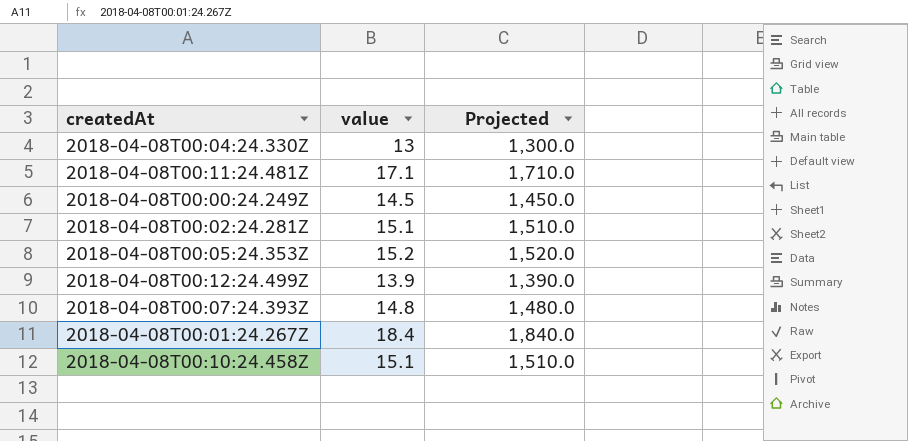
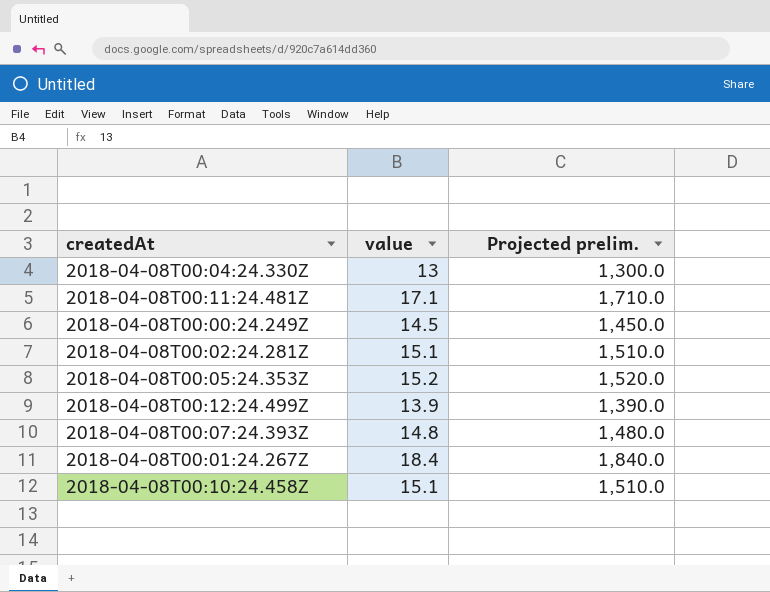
column name: Projected -> Projected prelim.

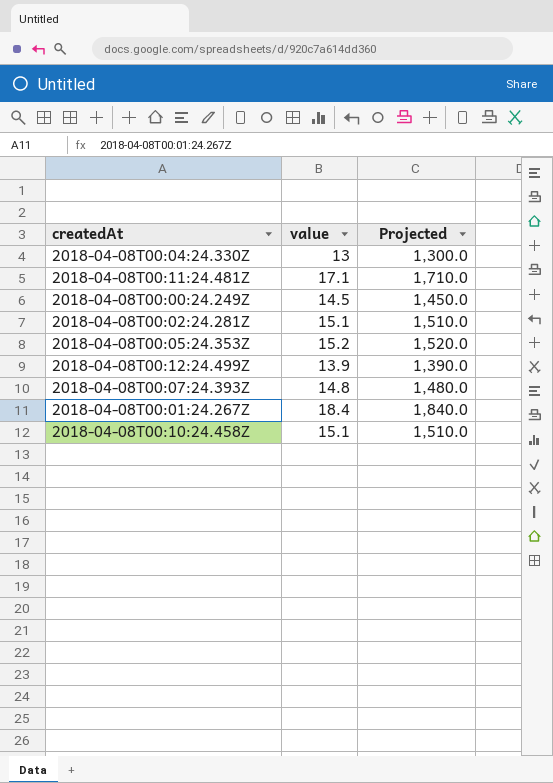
column name: Projected prelim. -> Projected

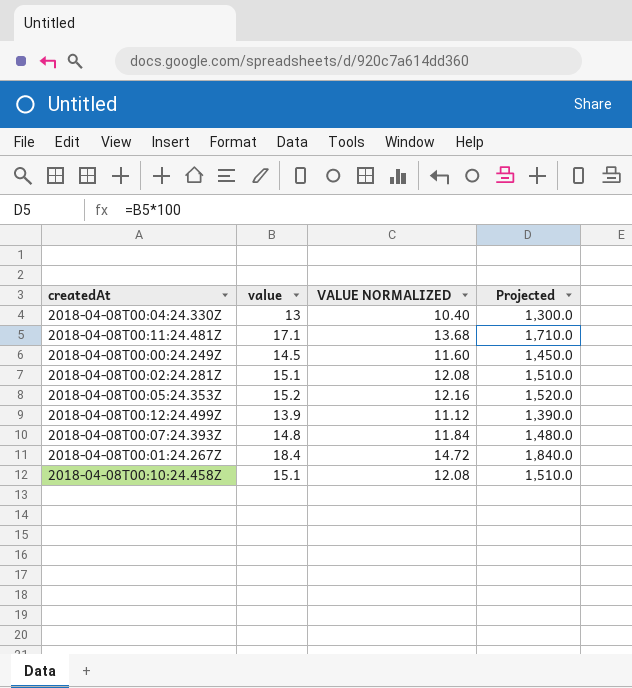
column VALUE NORMALIZED | formula: none -> [value] * 0.8

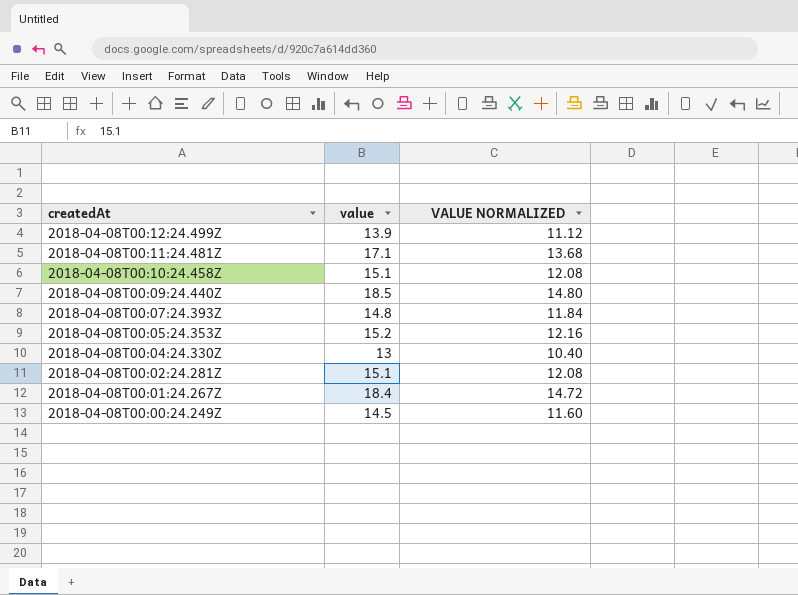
row order: none -> createdAt descending
column Projected | formula: [value] * 100 -> none
row 2018-04-08T00:09:24.440Z: none -> 18.5 | 14.80

